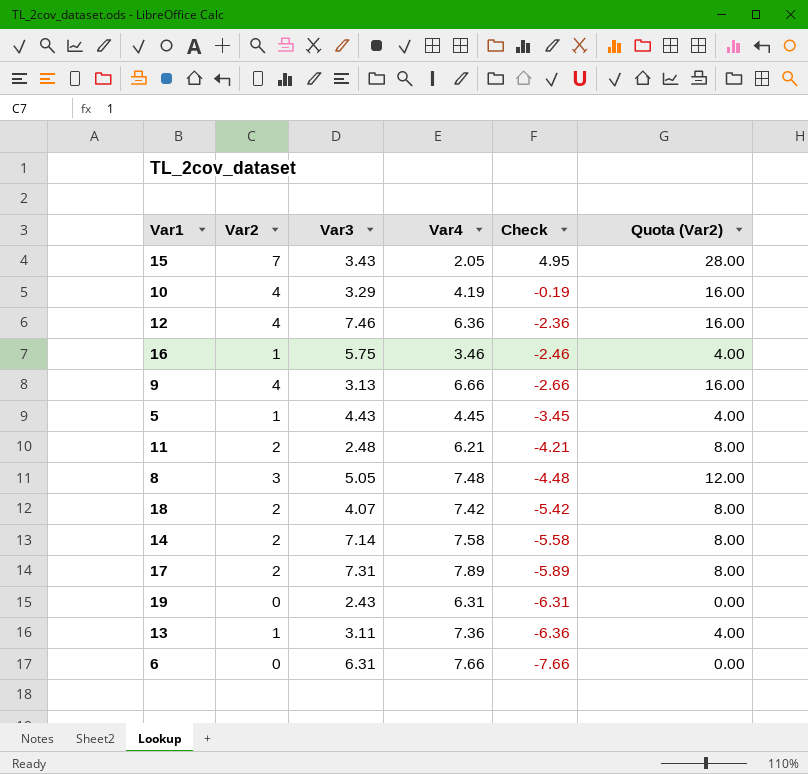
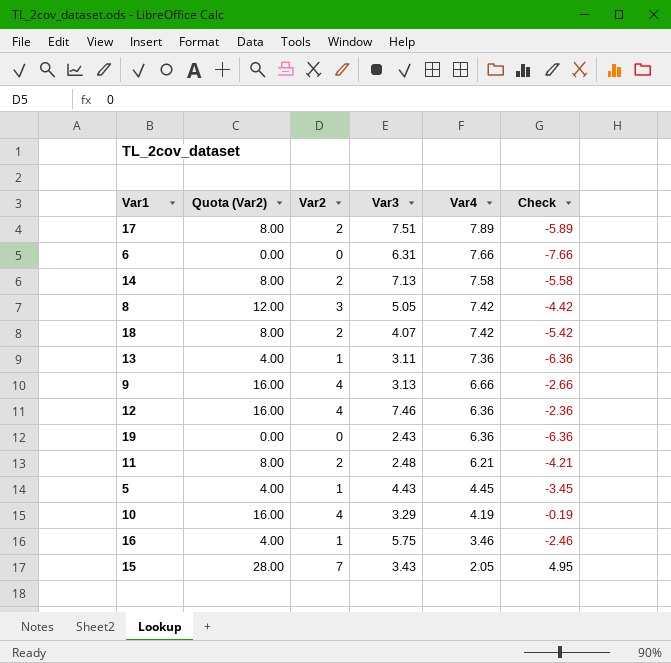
row order: Check descending -> Var4 descending
column Quota (Var2) | position: 6 -> 2
17 | Var3: 7.31 -> 7.51
14 | Var3: 7.14 -> 7.13
8 | Var4: 7.48 -> 7.42
8 | Check: -4.48 -> -4.42
19 | Var4: 6.31 -> 6.36
19 | Check: -6.31 -> -6.36

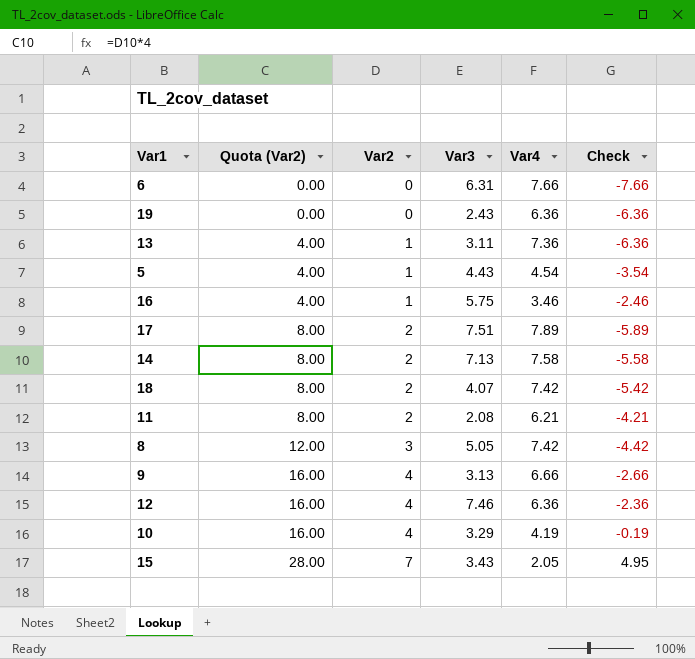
row order: Var4 descending -> Quota (Var2) ascending
5 | Var4: 4.45 -> 4.54
5 | Check: -3.45 -> -3.54
11 | Var3: 2.48 -> 2.08

